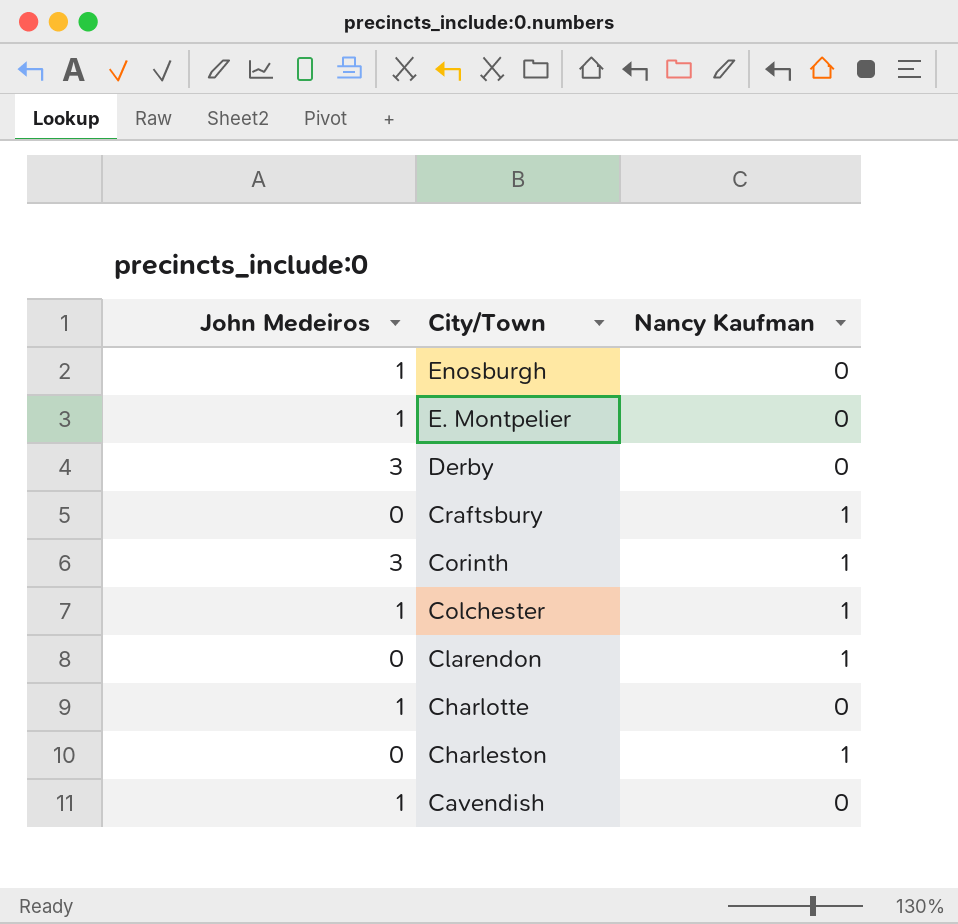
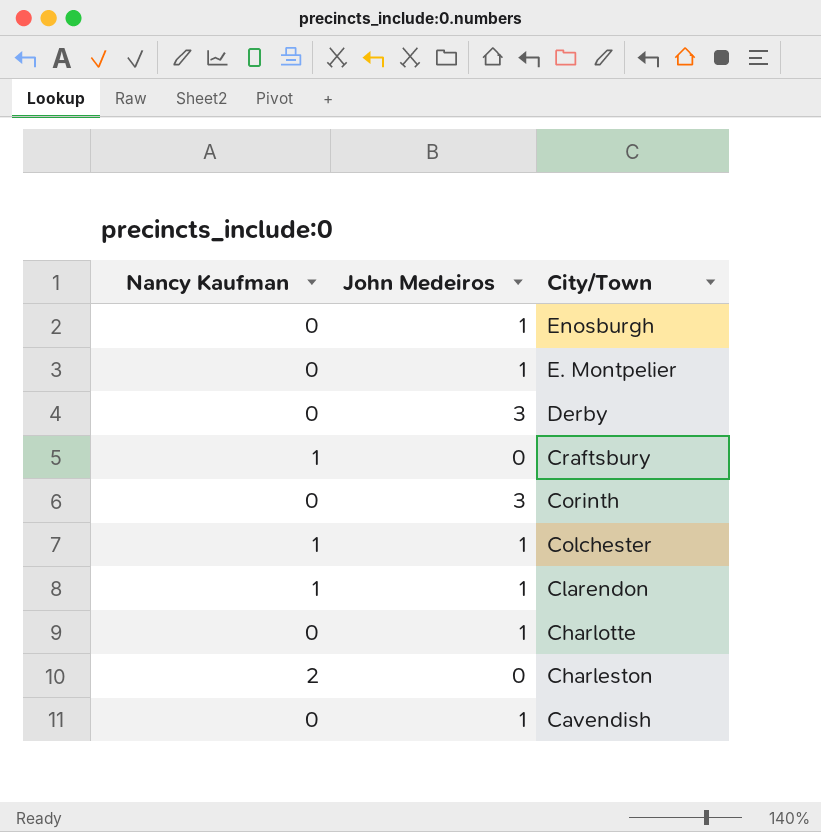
column Nancy Kaufman | position: 3 -> 1
Corinth | Nancy Kaufman: 1 -> 0
Clarendon | John Medeiros: 0 -> 1
Charleston | Nancy Kaufman: 1 -> 2

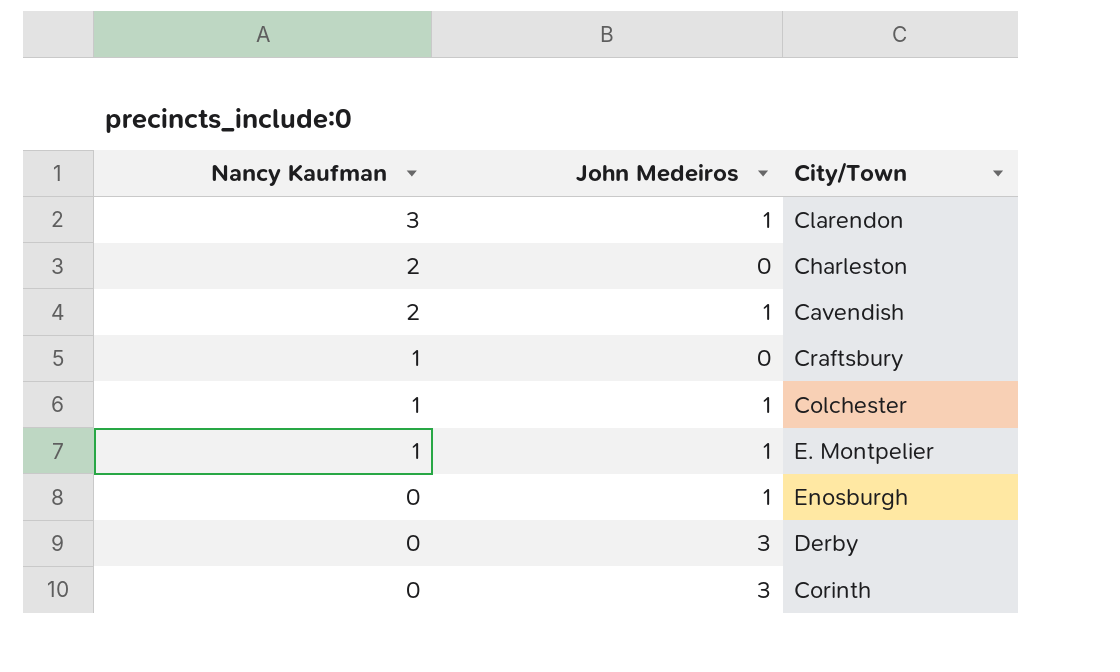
row order: City/Town descending -> Nancy Kaufman descending
row Charlotte: 0 | 1 -> none
Clarendon | Nancy Kaufman: 1 -> 3
Cavendish | Nancy Kaufman: 0 -> 2
E. Montpelier | Nancy Kaufman: 0 -> 1

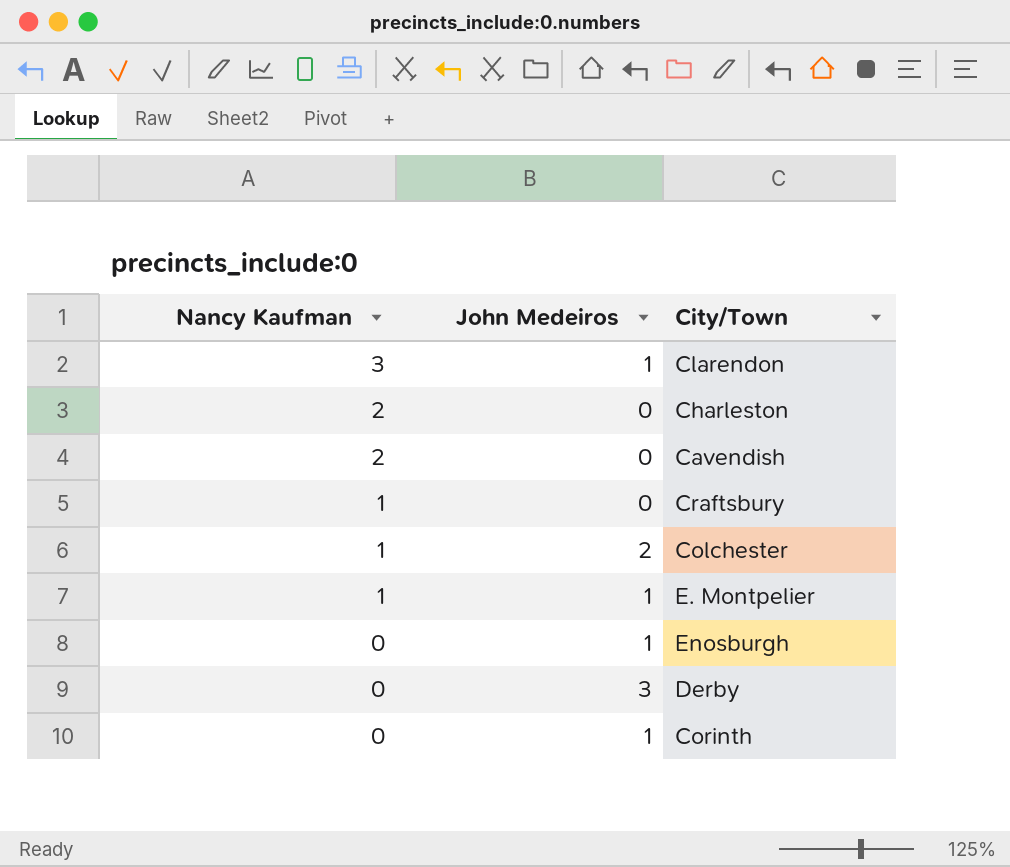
Cavendish | John Medeiros: 1 -> 0
Colchester | John Medeiros: 1 -> 2
Corinth | John Medeiros: 3 -> 1

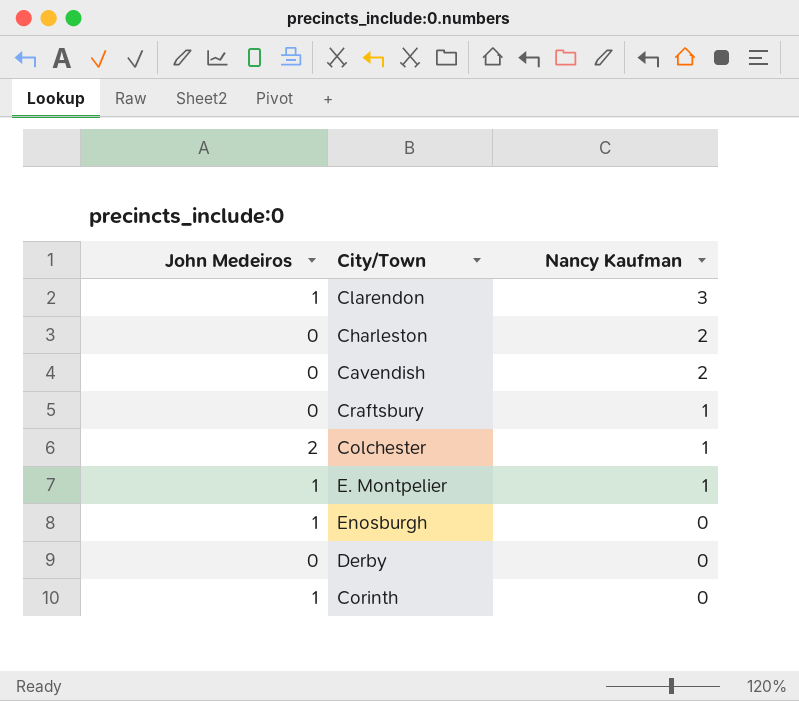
column Nancy Kaufman | position: 1 -> 3
Derby | John Medeiros: 3 -> 0

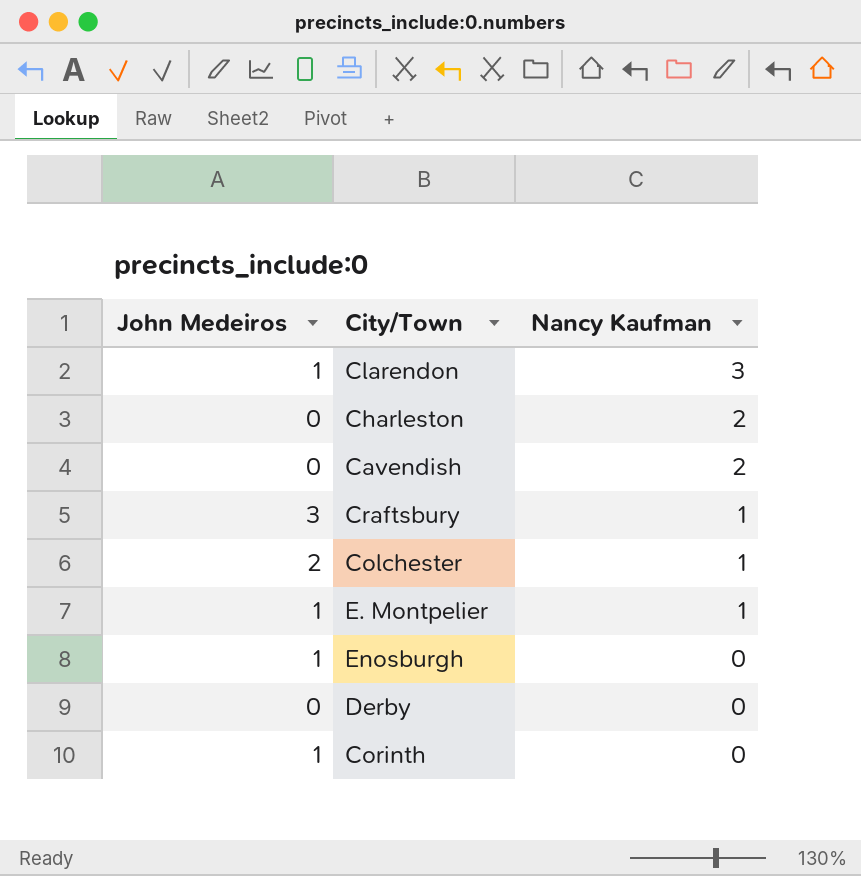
Craftsbury | John Medeiros: 0 -> 3

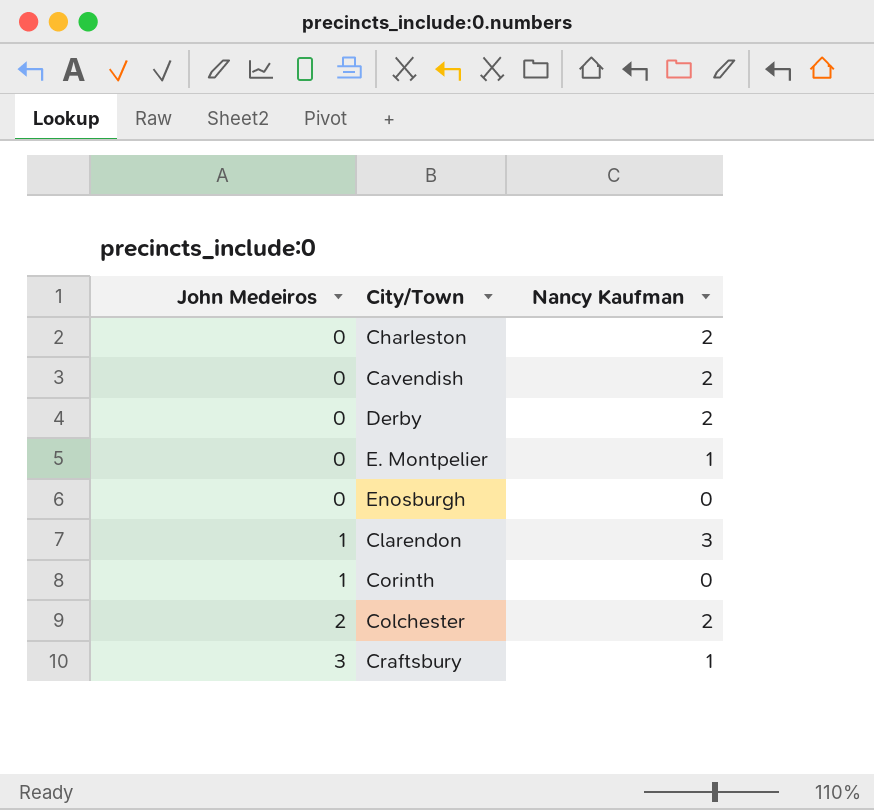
row order: Nancy Kaufman descending -> John Medeiros ascending
Derby | Nancy Kaufman: 0 -> 2
E. Montpelier | John Medeiros: 1 -> 0
Enosburgh | John Medeiros: 1 -> 0
Colchester | Nancy Kaufman: 1 -> 2

